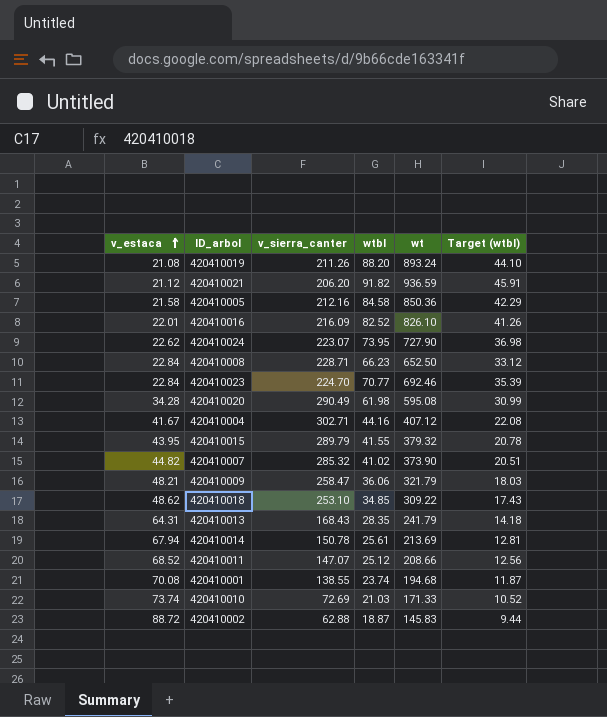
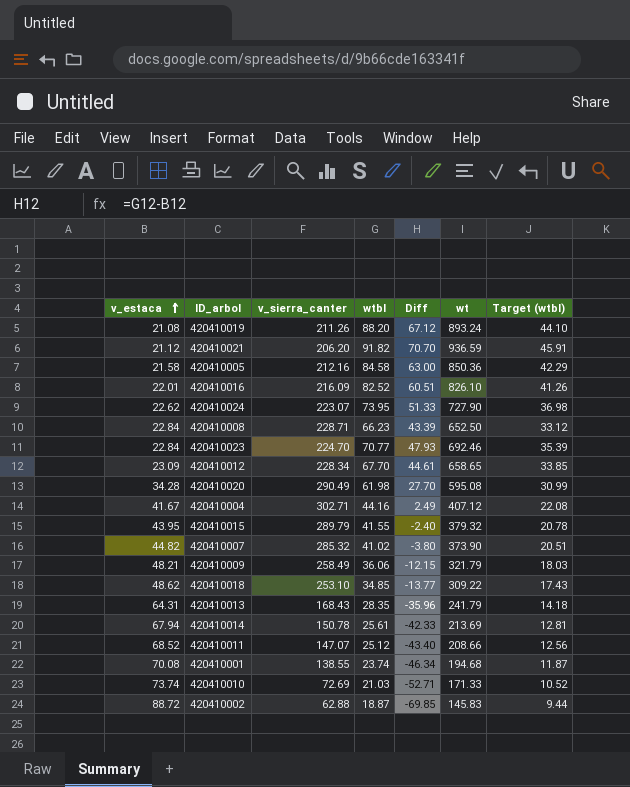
column Diff | formula: none -> [wtbl] - [v_estaca]
row 420410012: none -> 23.09 | 228.34 | 67.70 | 44.61 | 658.65 | 33.85
420410009 | v_sierra_canter: 258.47 -> 258.49

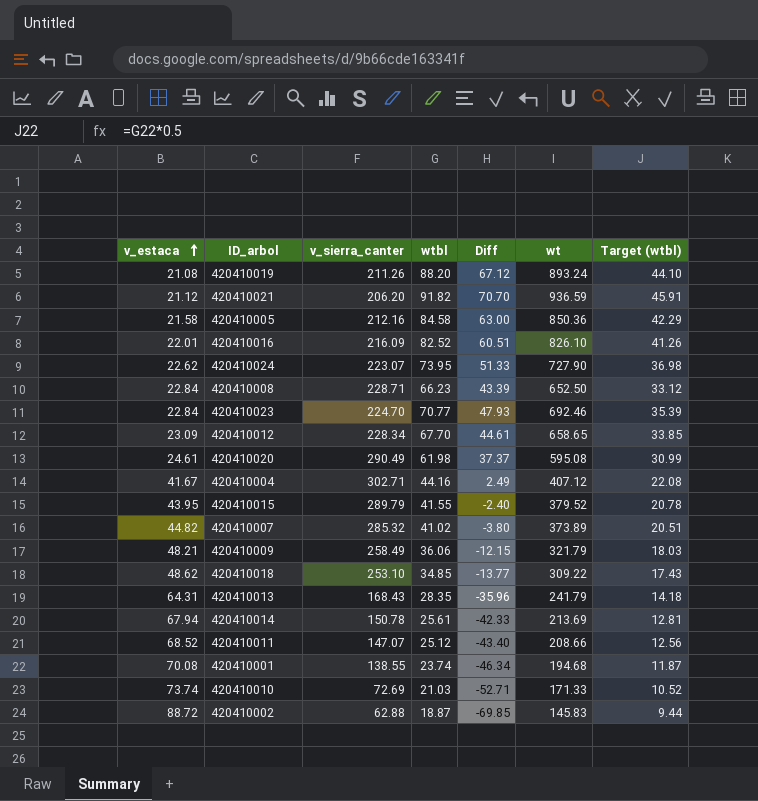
420410020 | v_estaca: 34.28 -> 24.61
420410020 | Diff: 27.70 -> 37.37
420410015 | wt: 379.32 -> 379.52
420410007 | wt: 373.90 -> 373.89

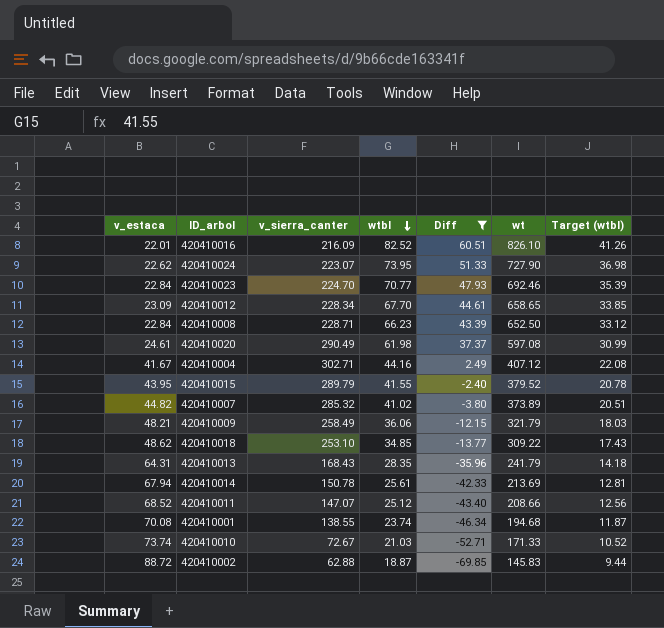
filter: none -> Diff <= 60.51
row order: v_estaca ascending -> wtbl descending
420410020 | wt: 595.08 -> 597.08
420410010 | v_sierra_canter: 72.69 -> 72.67

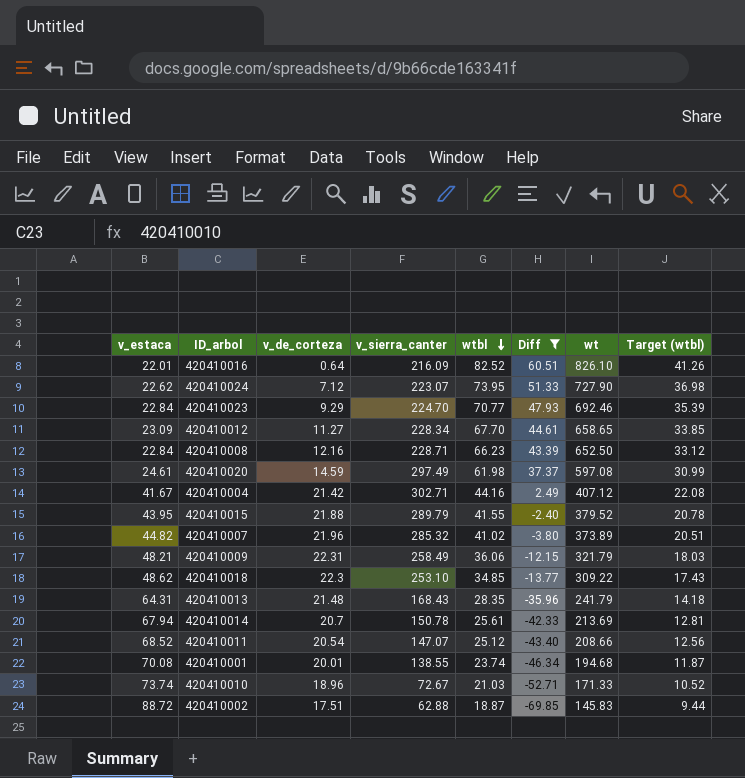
column v_de_corteza | position: none -> 3
420410020 | v_sierra_canter: 290.49 -> 297.49

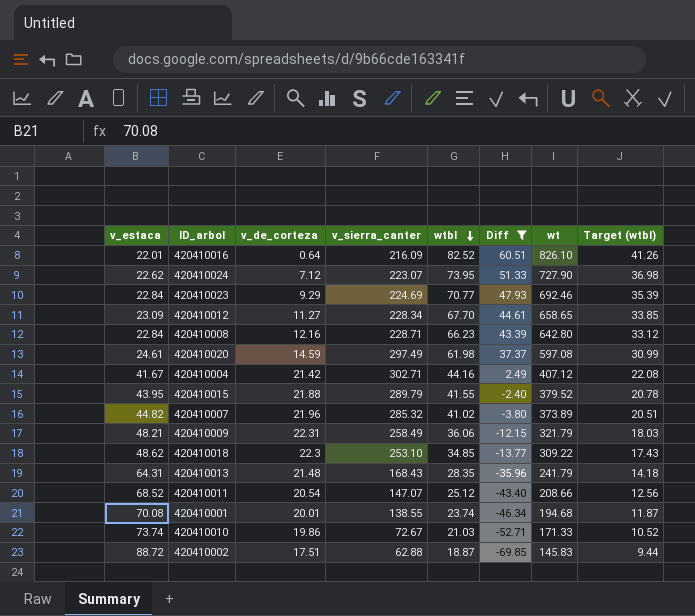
row 420410014: 67.94 | 20.7 | 150.78 | 25.61 | -42.33 | 213.69 | 12.81 -> none
420410023 | v_sierra_canter: 224.70 -> 224.69
420410008 | wt: 652.50 -> 642.80
420410010 | v_de_corteza: 18.96 -> 19.86

